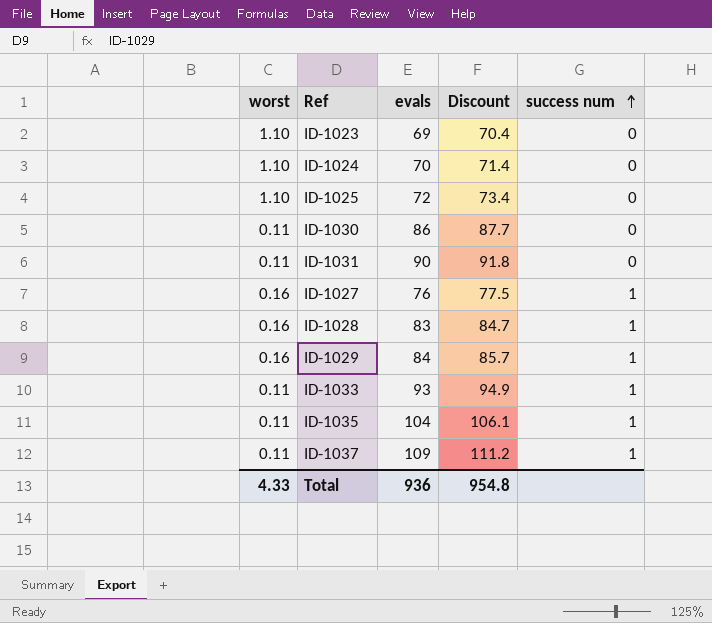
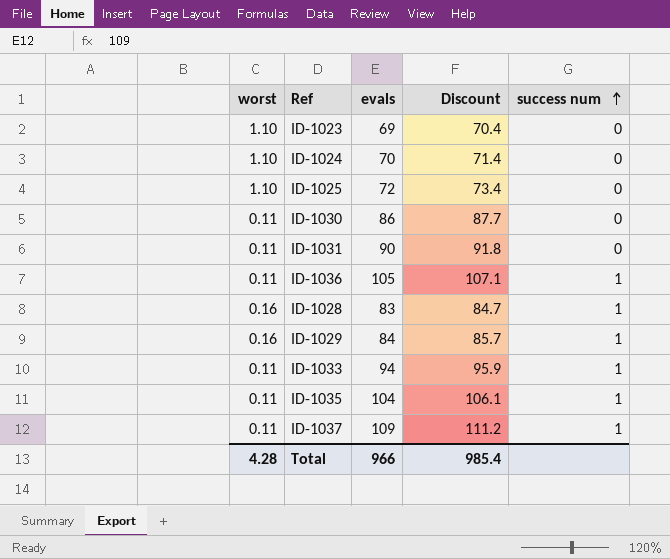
row ID-1027: 0.16 | 76 | 77.5 | 1 -> none
row ID-1036: none -> 0.11 | 105 | 107.1 | 1
ID-1033 | evals: 93 -> 94
ID-1033 | Discount: 94.9 -> 95.9
Total | worst: 4.33 -> 4.28
Total | evals: 936 -> 966
Total | Discount: 954.8 -> 985.4

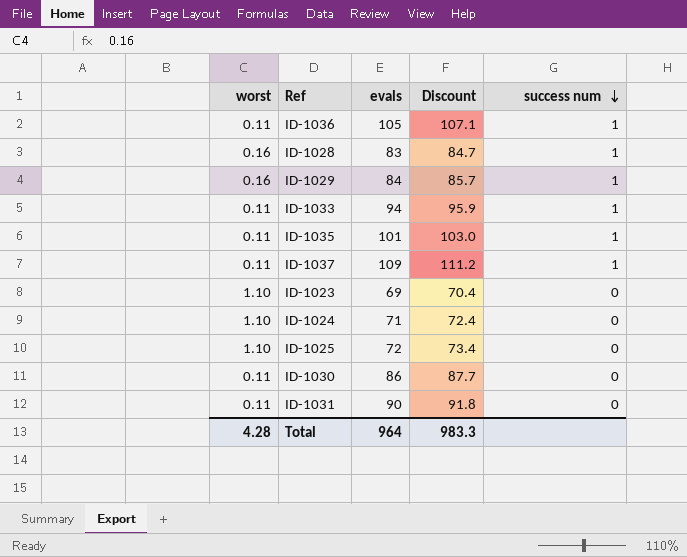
row order: success num ascending -> success num descending
ID-1035 | evals: 104 -> 101
ID-1035 | Discount: 106.1 -> 103.0
ID-1024 | evals: 70 -> 71
ID-1024 | Discount: 71.4 -> 72.4
Total | evals: 966 -> 964
Total | Discount: 985.4 -> 983.3

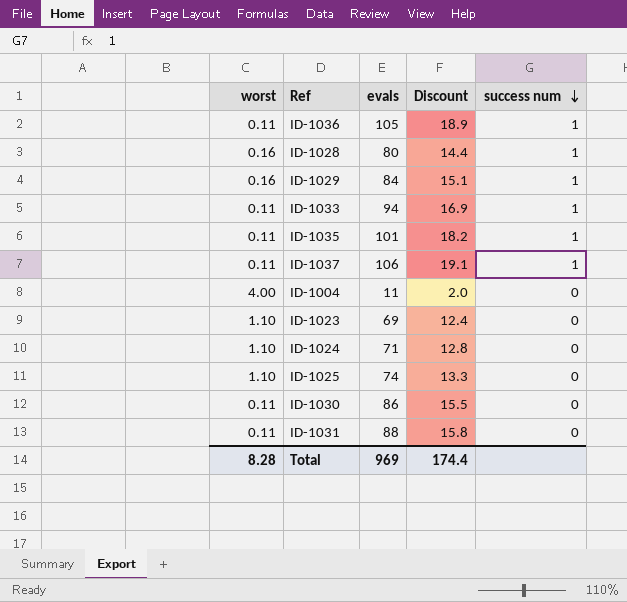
column Discount | formula: [evals] * 1.02 -> [evals] * 0.18
ID-1028 | evals: 83 -> 80
ID-1037 | evals: 109 -> 106
row ID-1004: none -> 4.00 | 11 | 2.0 | 0
ID-1025 | evals: 72 -> 74
ID-1031 | evals: 90 -> 88
Total | worst: 4.28 -> 8.28
Total | evals: 964 -> 969
Total | Discount: 983.3 -> 174.4

